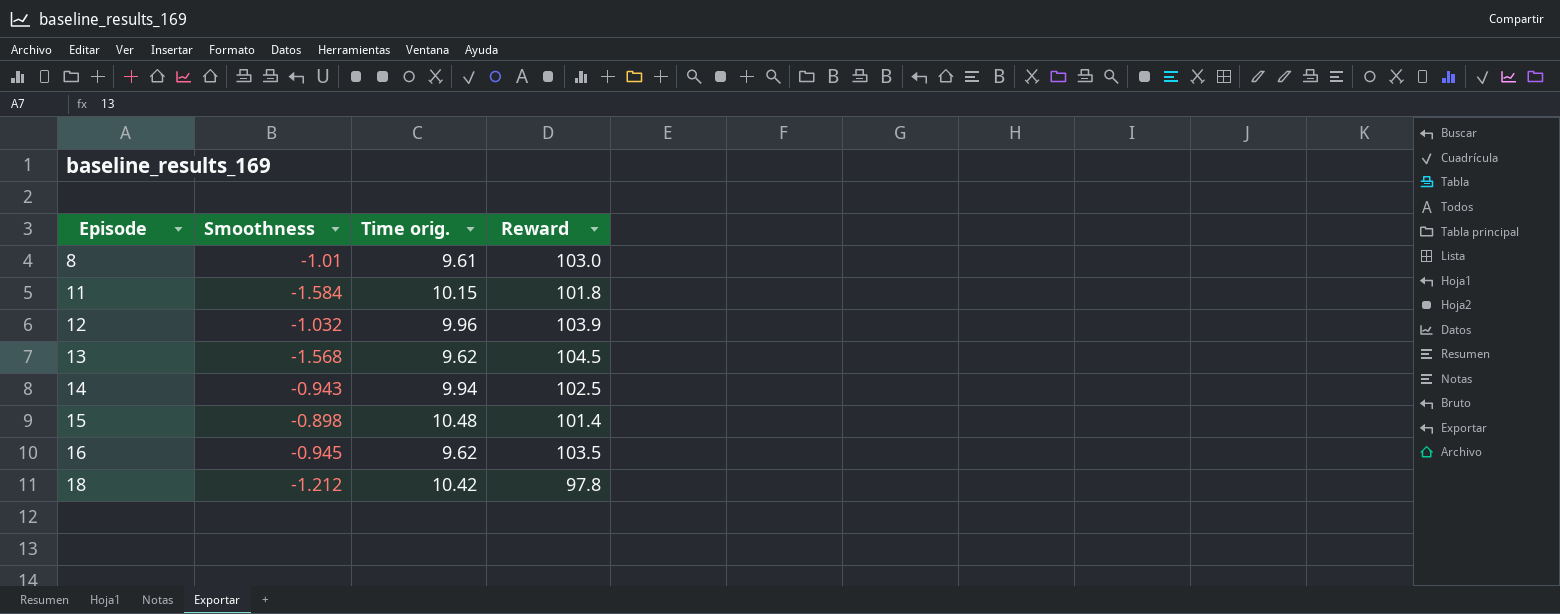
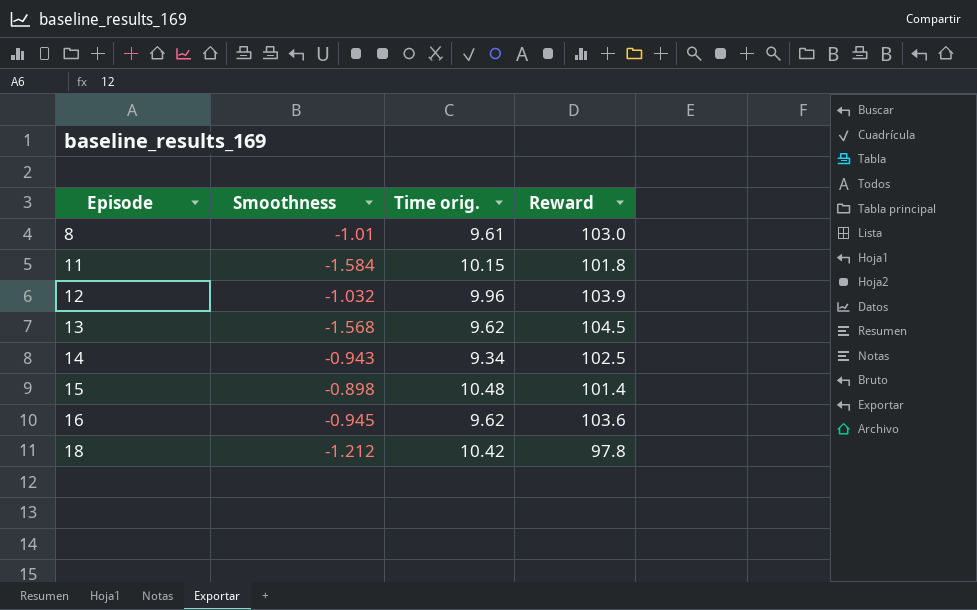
14 | Time orig.: 9.94 -> 9.34
16 | Reward: 103.5 -> 103.6

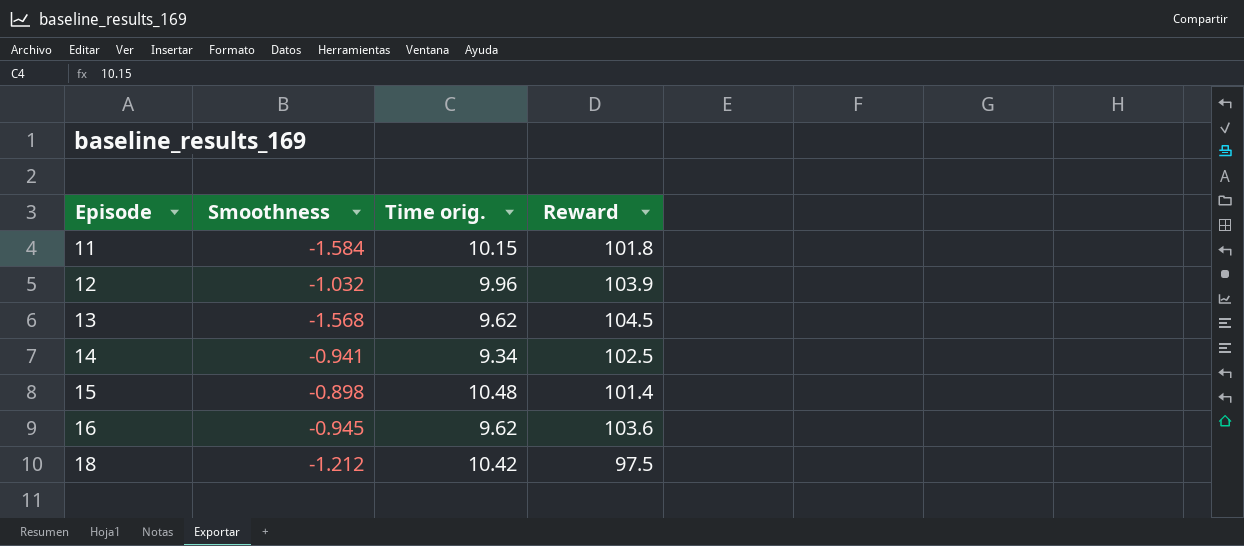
row 8: -1.01 | 9.61 | 103.0 -> none
14 | Smoothness: -0.943 -> -0.941
18 | Reward: 97.8 -> 97.5

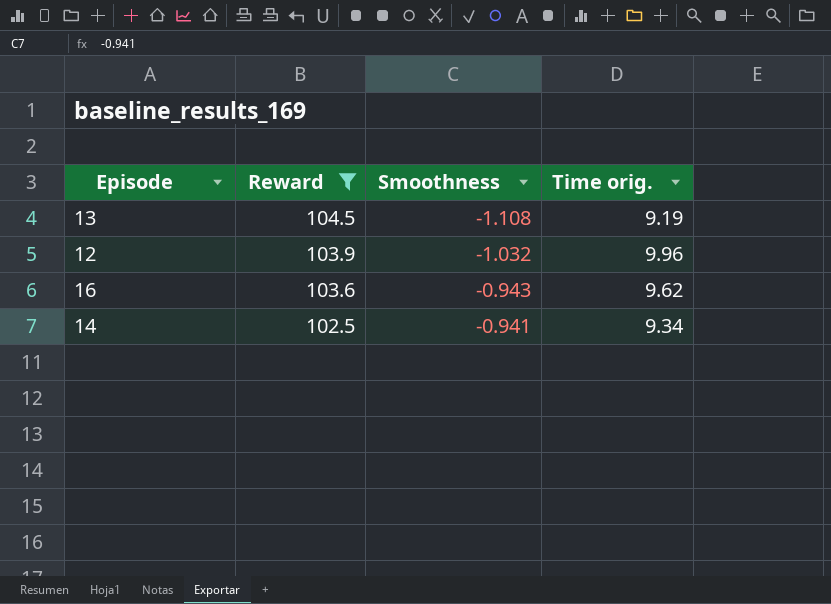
filter: none -> Reward >= 102.5
row order: Episode ascending -> Reward descending
column Reward | position: 4 -> 2
13 | Smoothness: -1.568 -> -1.108
13 | Time orig.: 9.62 -> 9.19
16 | Smoothness: -0.945 -> -0.943

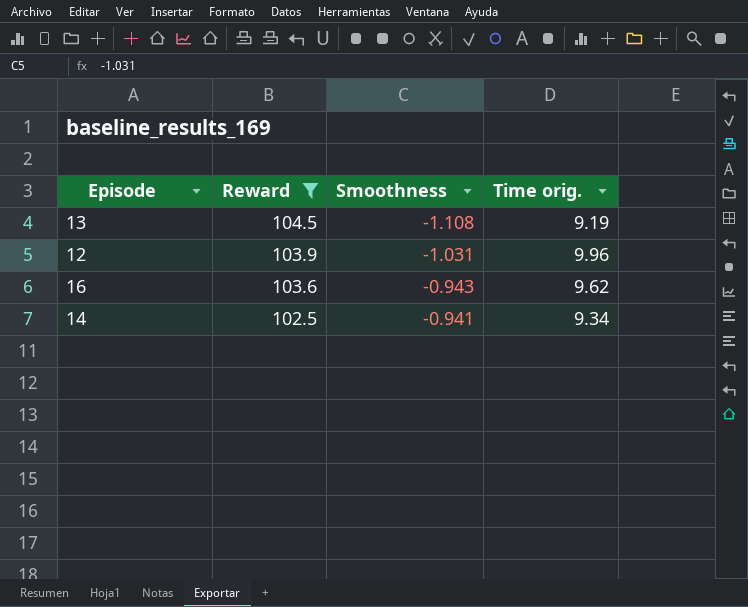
12 | Smoothness: -1.032 -> -1.031

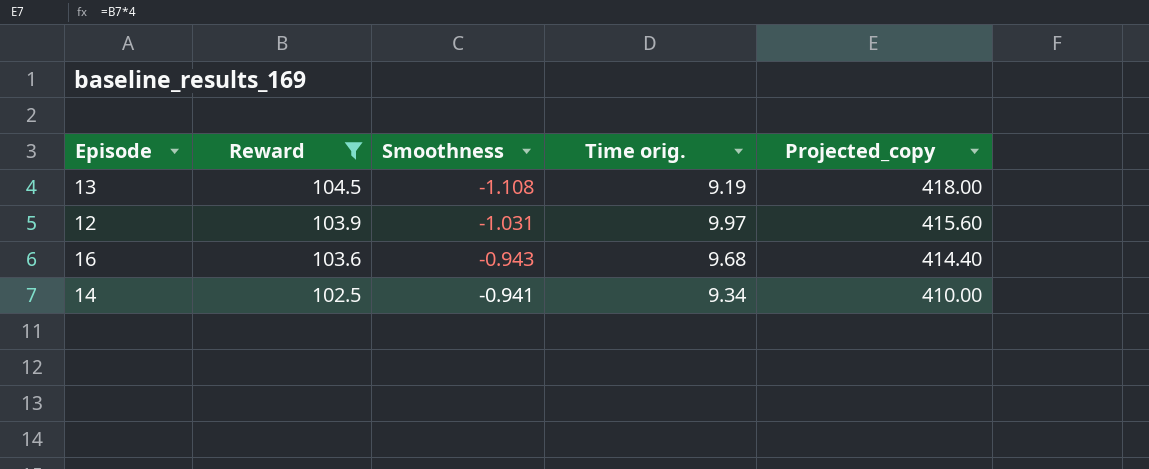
column Projected_copy | formula: none -> [Reward] * 4
12 | Time orig.: 9.96 -> 9.97
16 | Time orig.: 9.62 -> 9.68

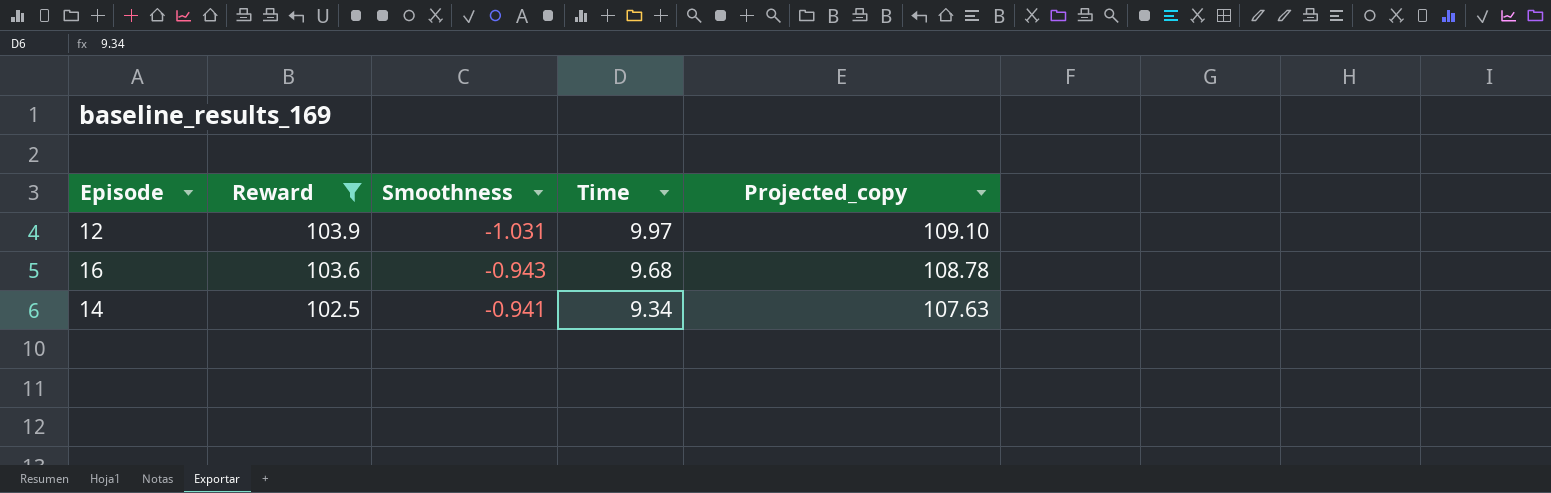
column name: Time orig. -> Time
column Projected_copy | formula: [Reward] * 4 -> [Reward] * 1.05
row 13: 104.5 | -1.108 | 9.19 | 418.00 -> none

